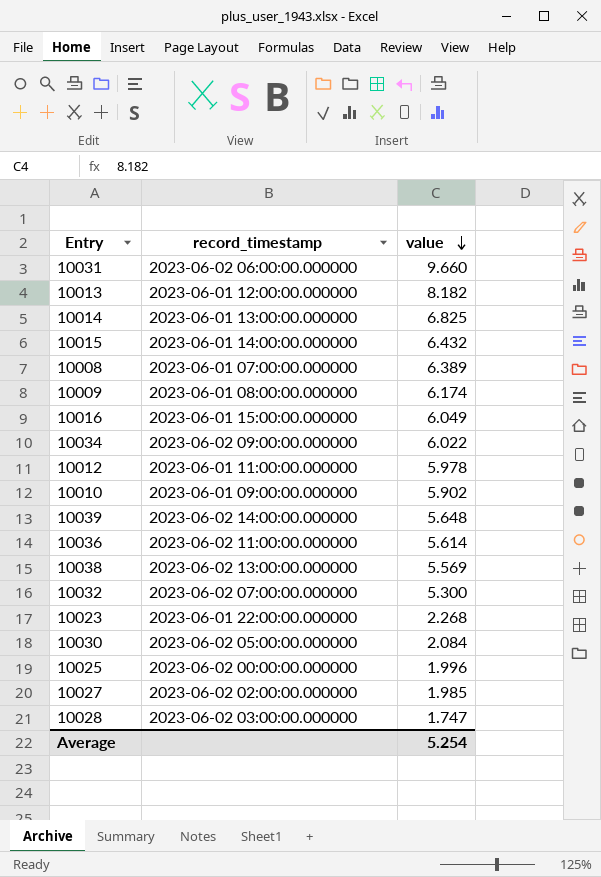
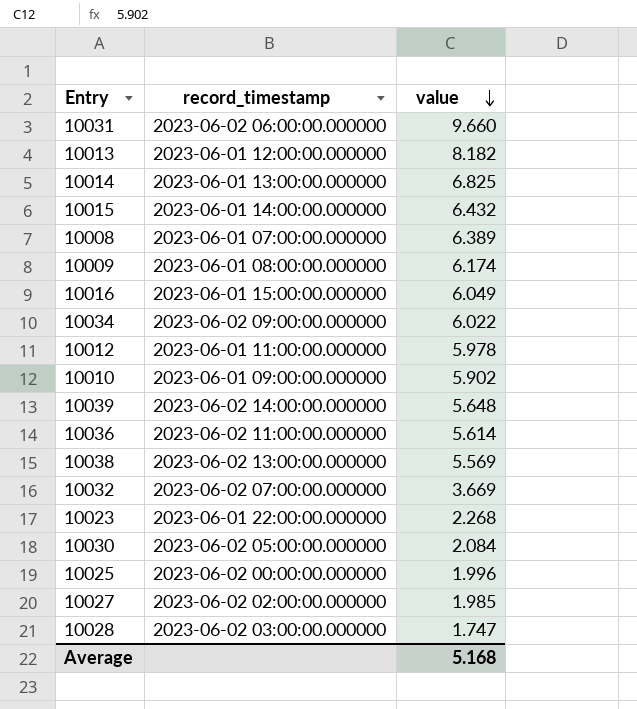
10032 | value: 5.300 -> 3.669
Average | value: 5.254 -> 5.168

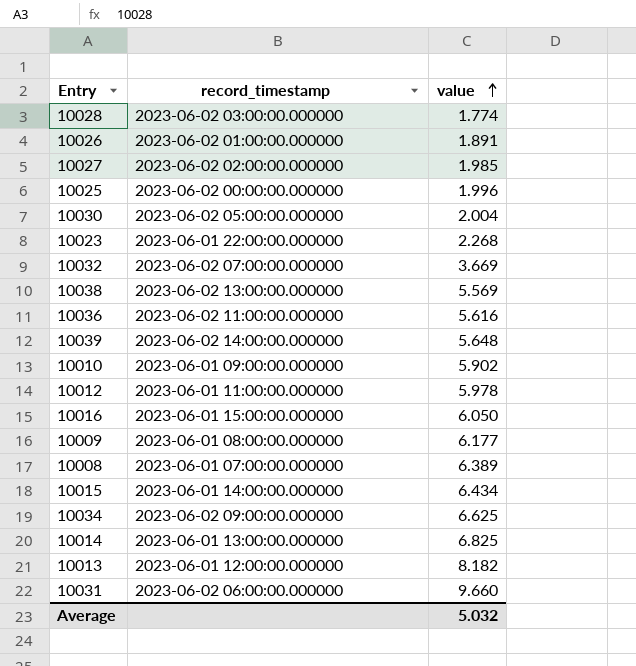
row order: value descending -> value ascending
10028 | value: 1.747 -> 1.774
row 10026: none -> 2023-06-02 01:00:00.000000 | 1.891
10030 | value: 2.084 -> 2.004
10036 | value: 5.614 -> 5.616
10016 | value: 6.049 -> 6.050
10009 | value: 6.174 -> 6.177
10015 | value: 6.432 -> 6.434
10034 | value: 6.022 -> 6.625
Average | value: 5.168 -> 5.032

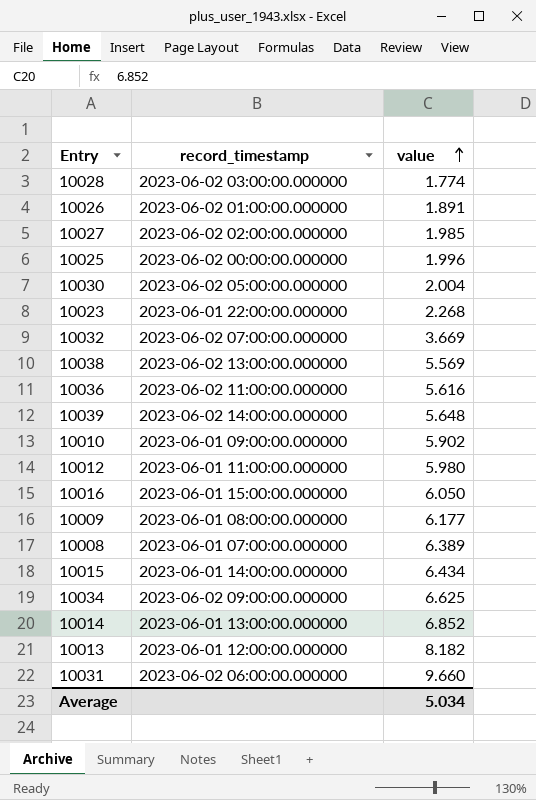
10012 | value: 5.978 -> 5.980
10014 | value: 6.825 -> 6.852
Average | value: 5.032 -> 5.034

